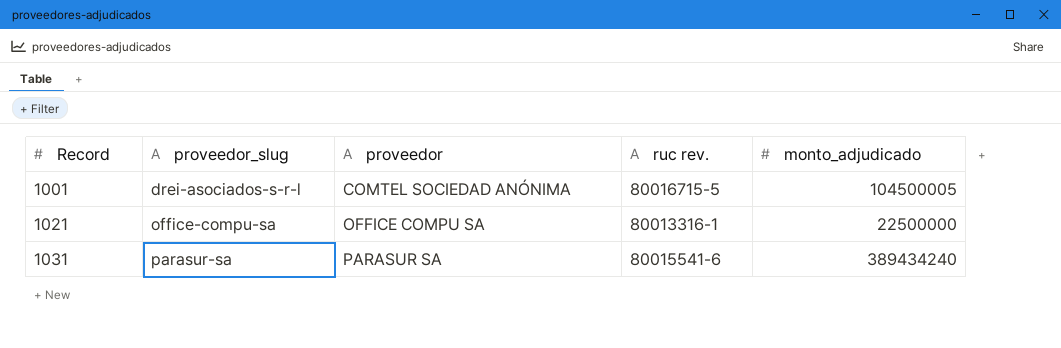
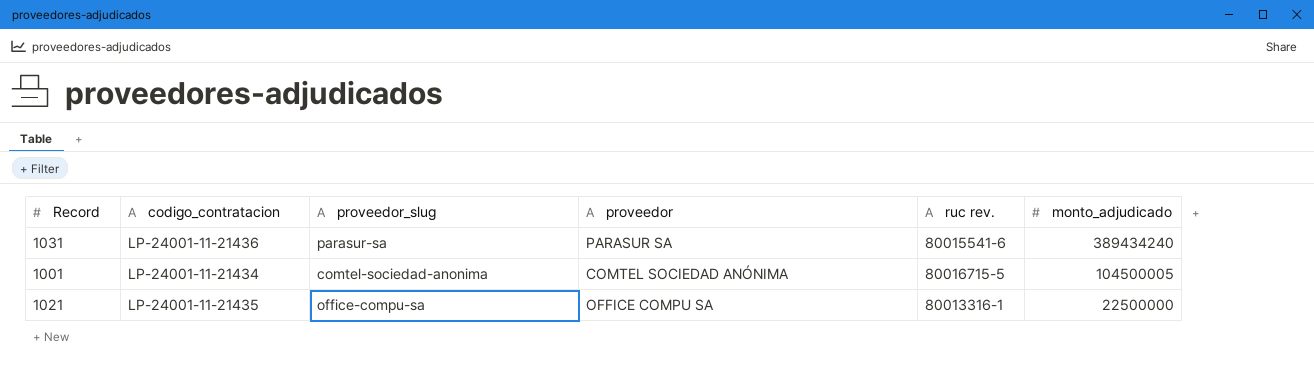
row order: Record ascending -> monto_adjudicado descending
column codigo_contratacion | position: none -> 2
1001 | proveedor_slug: drei-asociados-s-r-l -> comtel-sociedad-anonima

